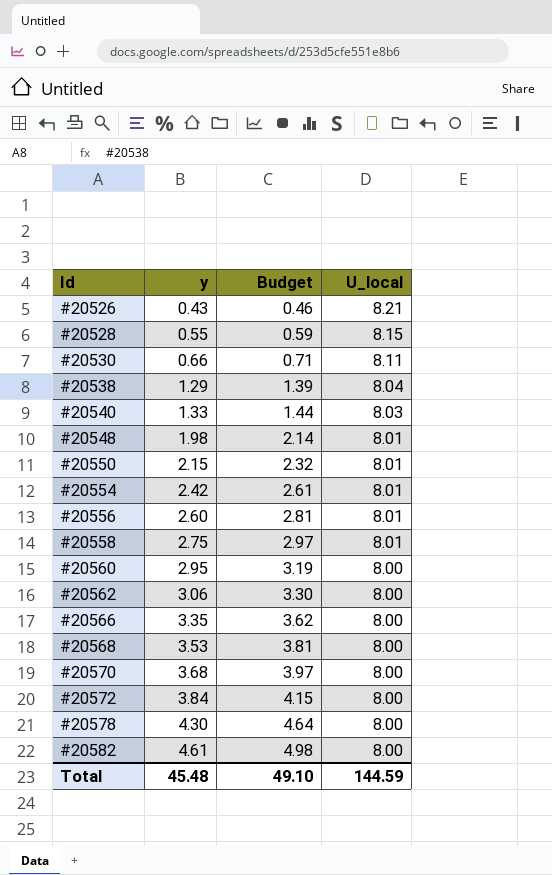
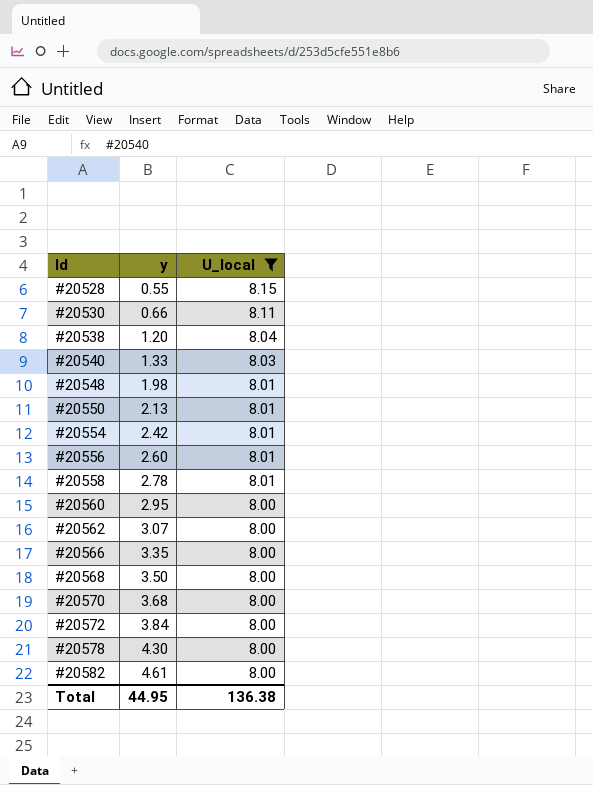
filter: none -> U_local != 8.21
column Budget | formula: [y] * 1.08 -> none
#20538 | y: 1.29 -> 1.20
#20550 | y: 2.15 -> 2.13
#20558 | y: 2.75 -> 2.78
#20562 | y: 3.06 -> 3.07
#20568 | y: 3.53 -> 3.50
Total | y: 45.48 -> 44.95
Total | U_local: 144.59 -> 136.38

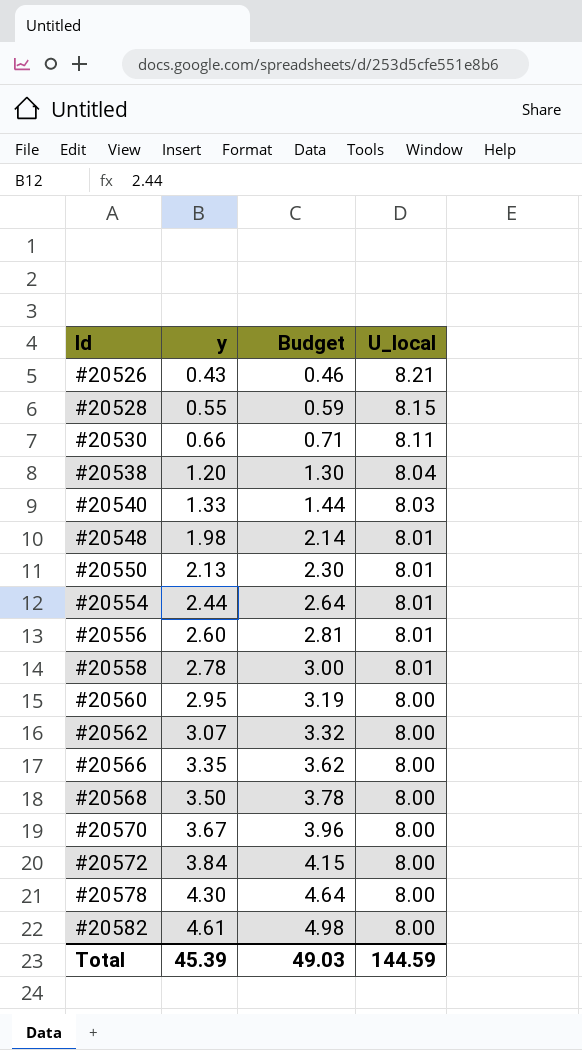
filter: U_local != 8.21 -> none
column Budget | formula: none -> [y] * 1.08
#20554 | y: 2.42 -> 2.44
#20570 | y: 3.68 -> 3.67
Total | y: 44.95 -> 45.39
Total | U_local: 136.38 -> 144.59

